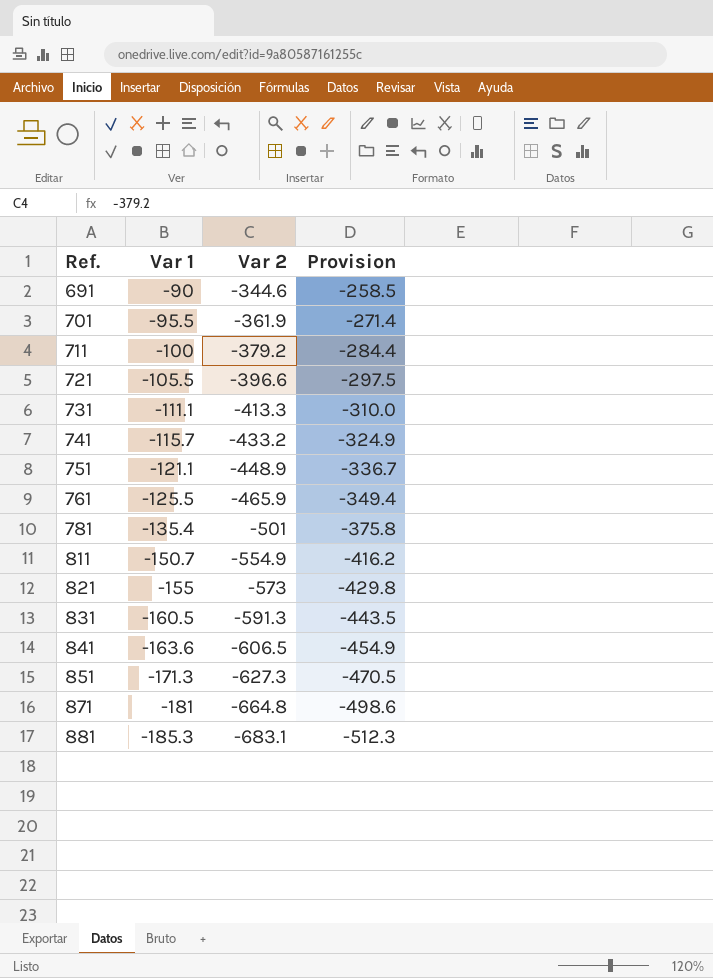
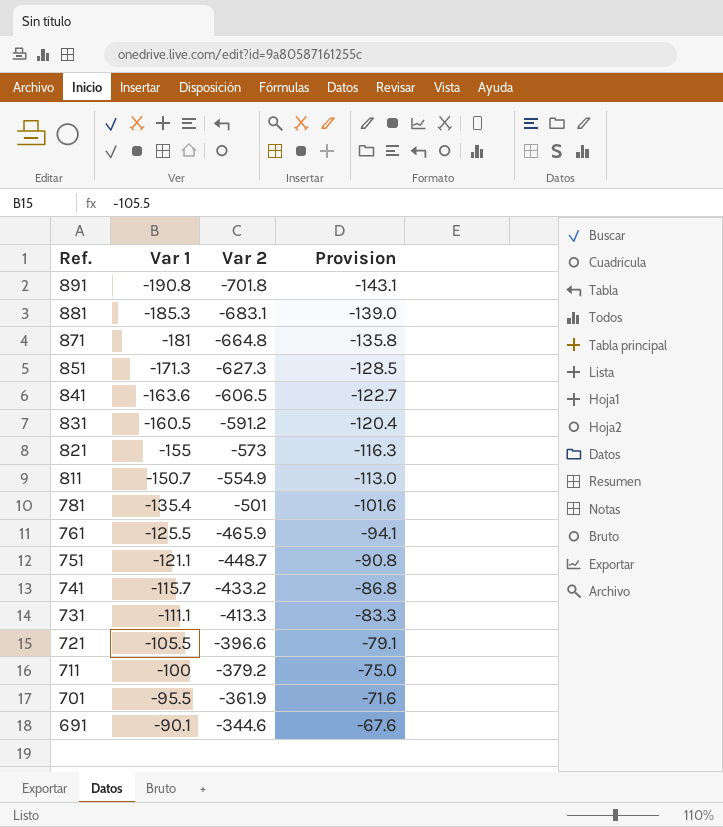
row order: Ref. ascending -> Ref. descending
column Provision | formula: [Var 2] * 0.75 -> [Var 1] * 0.75
row 891: none -> -190.8 | -701.8 | -143.1
831 | Var 2: -591.3 -> -591.2
751 | Var 2: -448.9 -> -448.7
691 | Var 1: -90 -> -90.1

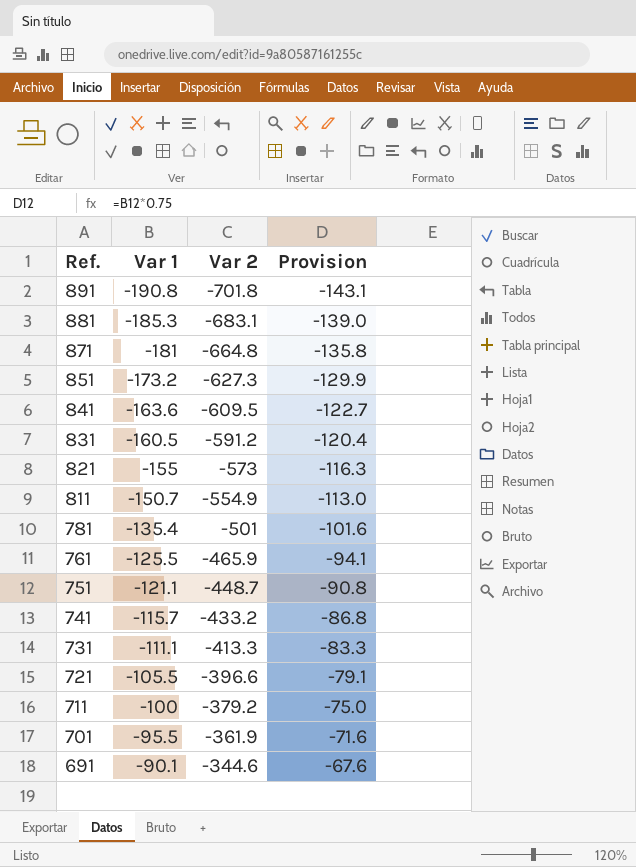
851 | Var 1: -171.3 -> -173.2
851 | Provision: -128.5 -> -129.9
841 | Var 2: -606.5 -> -609.5

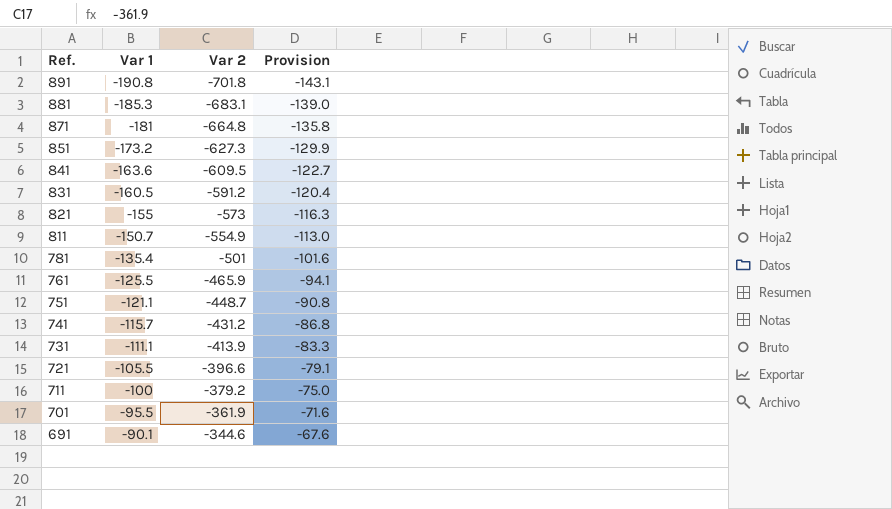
741 | Var 2: -433.2 -> -431.2
731 | Var 2: -413.3 -> -413.9

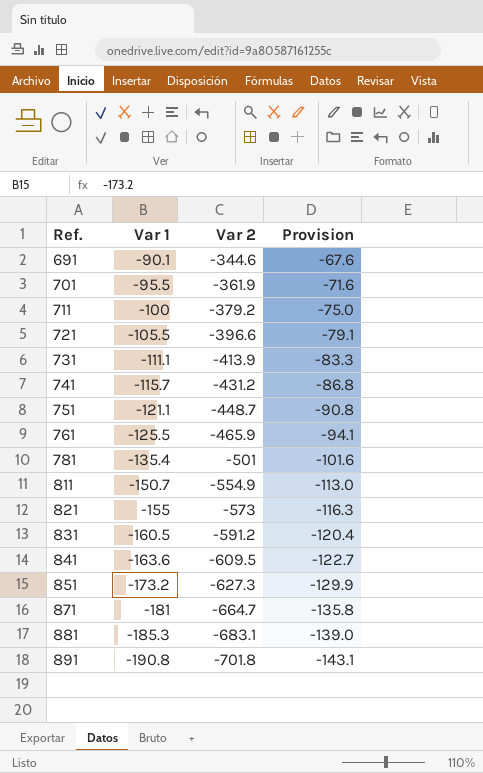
row order: Ref. descending -> Ref. ascending
871 | Var 2: -664.8 -> -664.7

